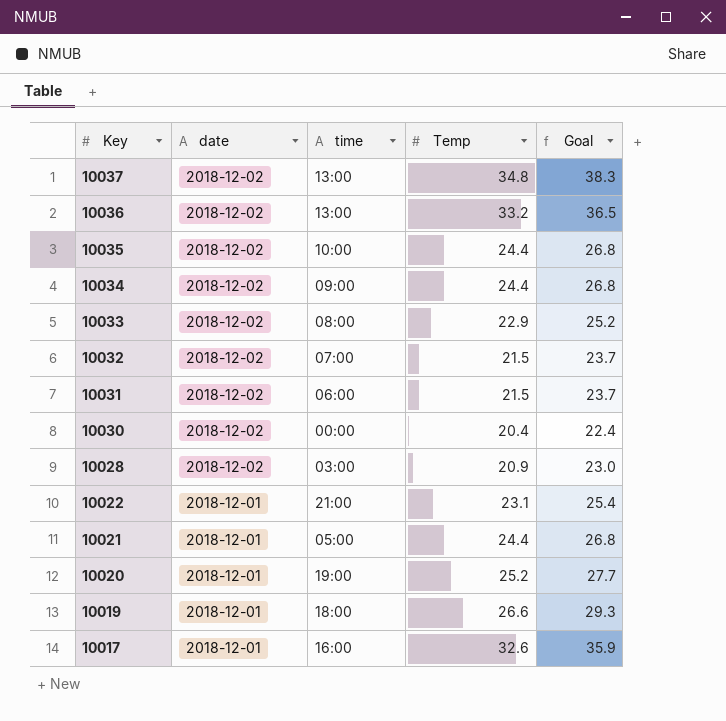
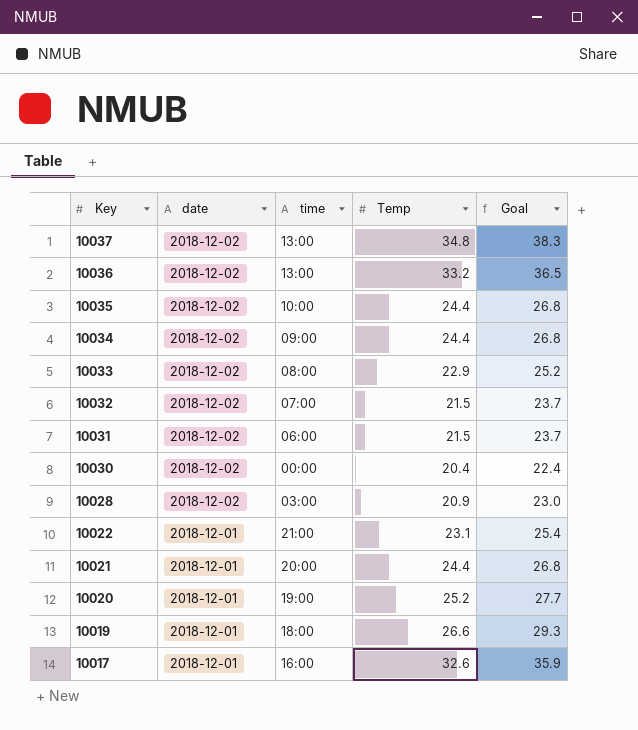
10021 | time: 05:00 -> 20:00

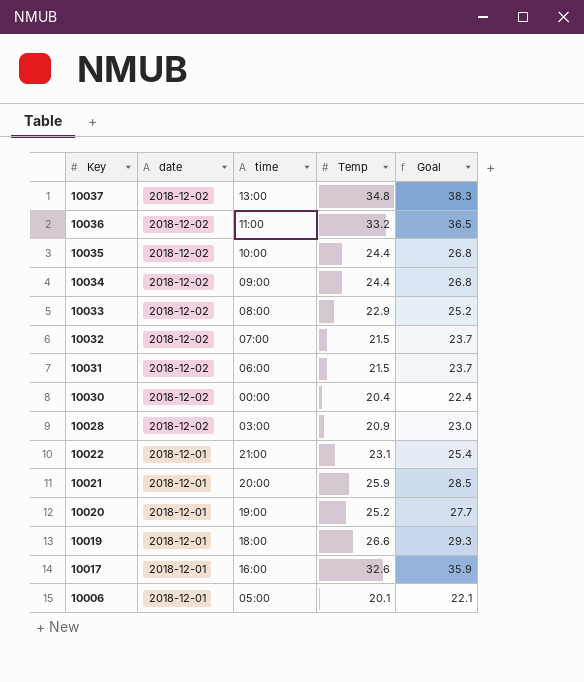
10036 | time: 13:00 -> 11:00
10021 | Temp: 24.4 -> 25.9
10021 | Goal: 26.8 -> 28.5
row 10006: none -> 2018-12-01 | 05:00 | 20.1 | 22.1

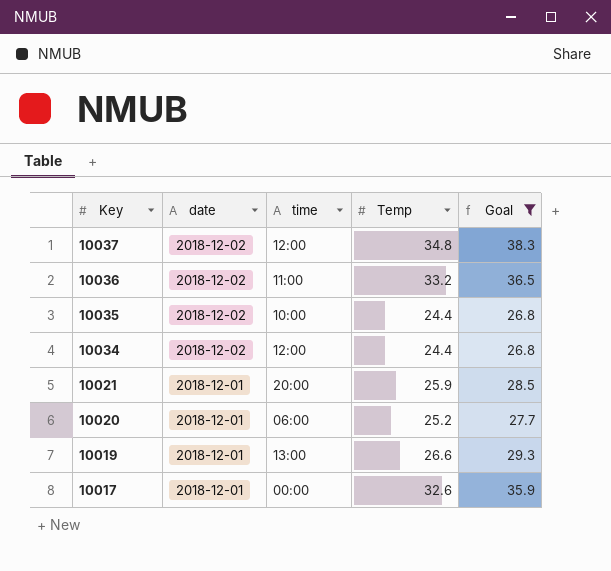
filter: none -> Goal >= 26.8
10037 | time: 13:00 -> 12:00
10034 | time: 09:00 -> 12:00
10020 | time: 19:00 -> 06:00
10019 | time: 18:00 -> 13:00
10017 | time: 16:00 -> 00:00

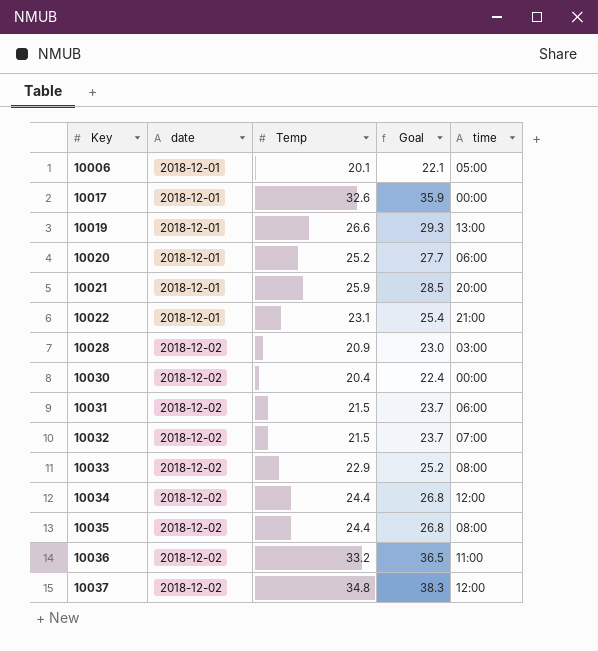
filter: Goal >= 26.8 -> none
row order: Key descending -> Key ascending
column time | position: 3 -> 5
10035 | time: 10:00 -> 08:00

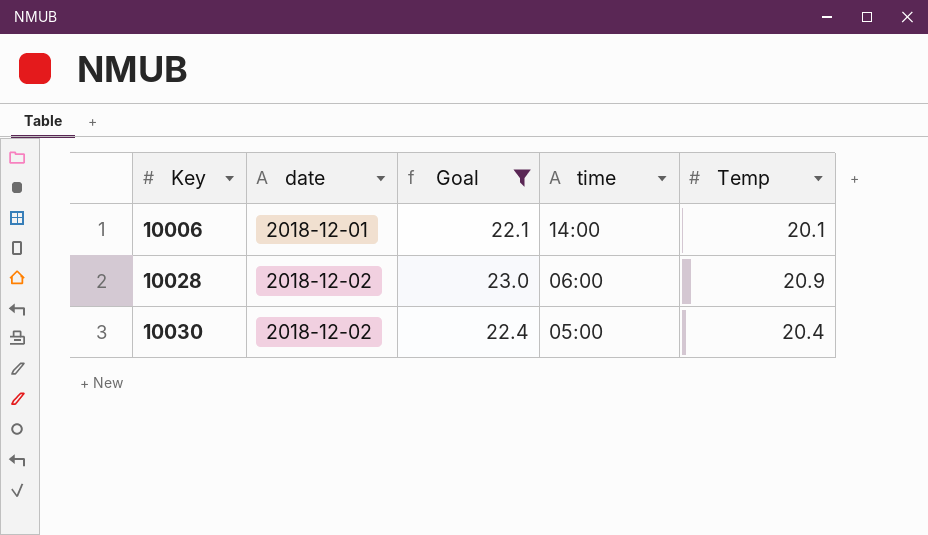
filter: none -> Goal <= 23.0
column Temp | position: 3 -> 5
10006 | time: 05:00 -> 14:00
10028 | time: 03:00 -> 06:00
10030 | time: 00:00 -> 05:00

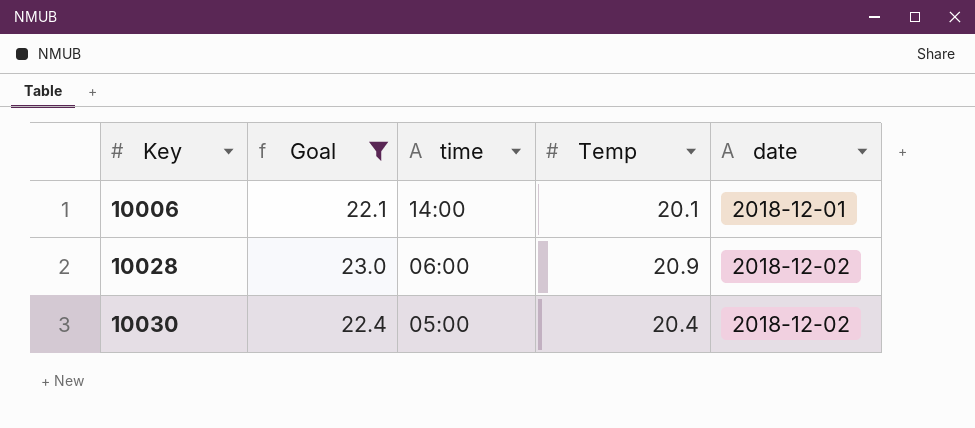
column date | position: 2 -> 5

